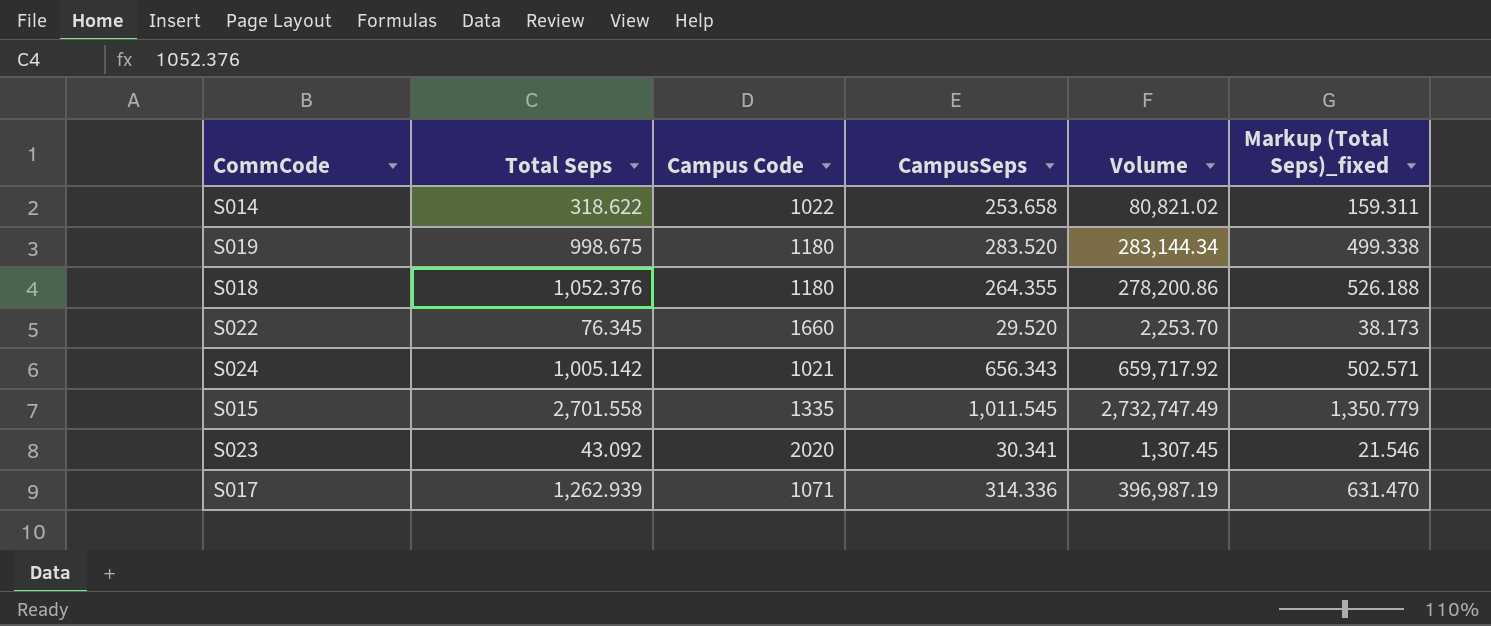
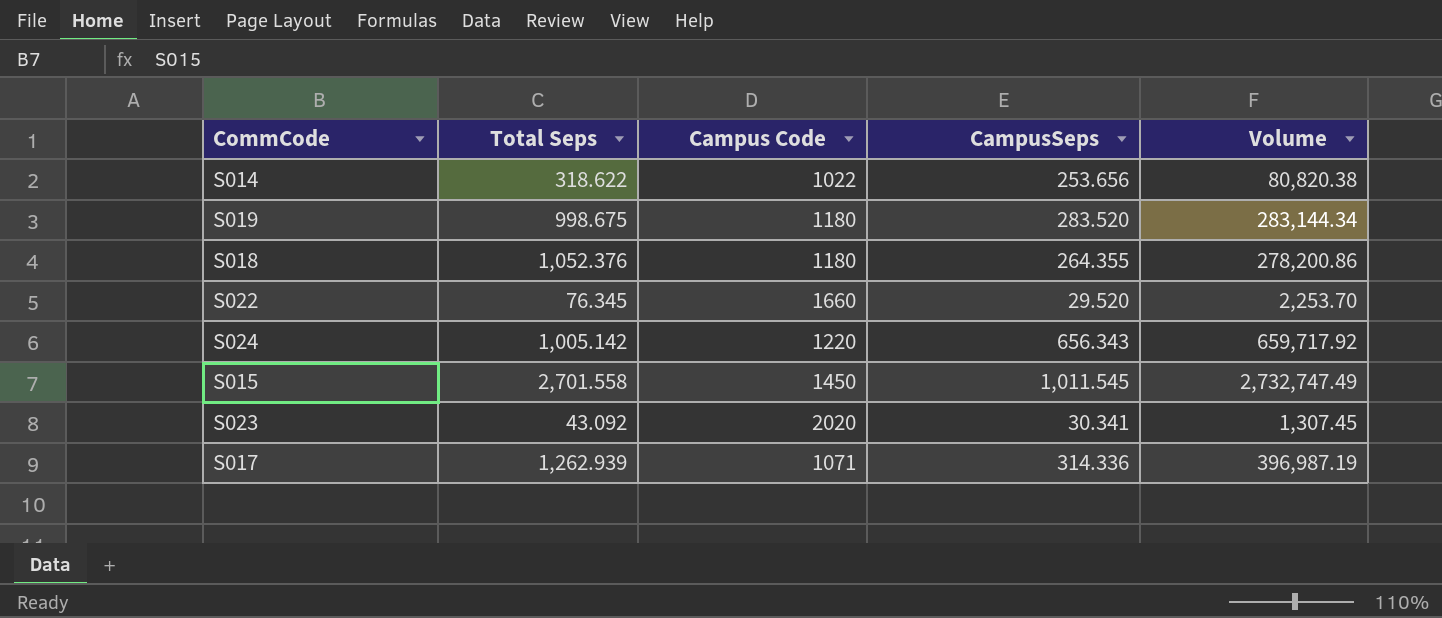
column Markup (Total Seps)_fixed | formula: [Total Seps] * 0.5 -> none
S014 | CampusSeps: 253.658 -> 253.656
S014 | Volume: 80,821.02 -> 80,820.38
S024 | Campus Code: 1021 -> 1220
S015 | Campus Code: 1335 -> 1450

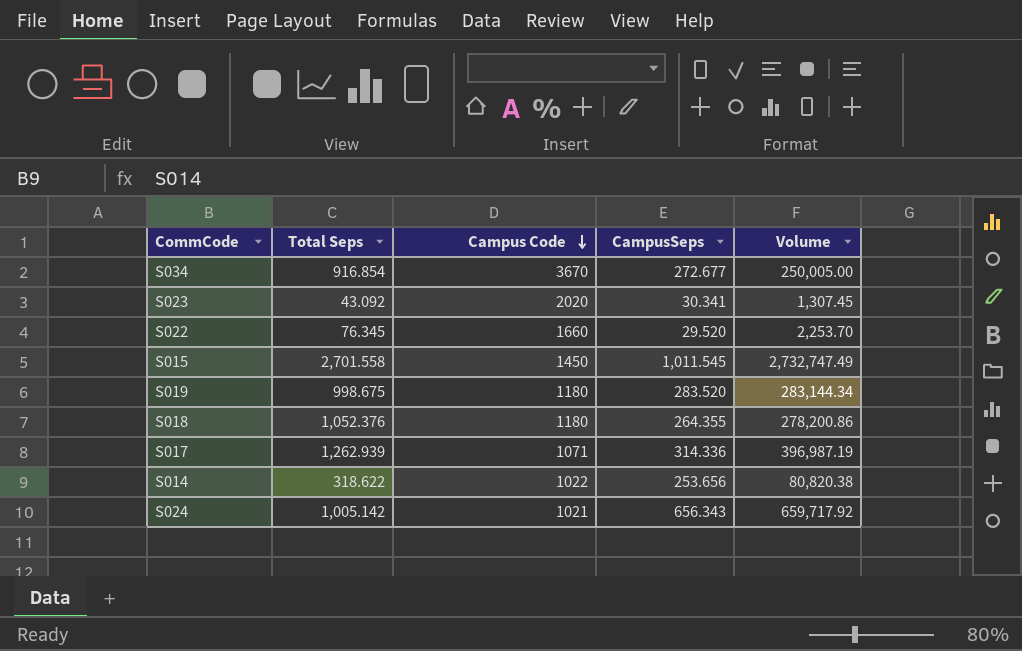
row order: none -> Campus Code descending
row S034: none -> 916.854 | 3670 | 272.677 | 250,005.00
S024 | Campus Code: 1220 -> 1021

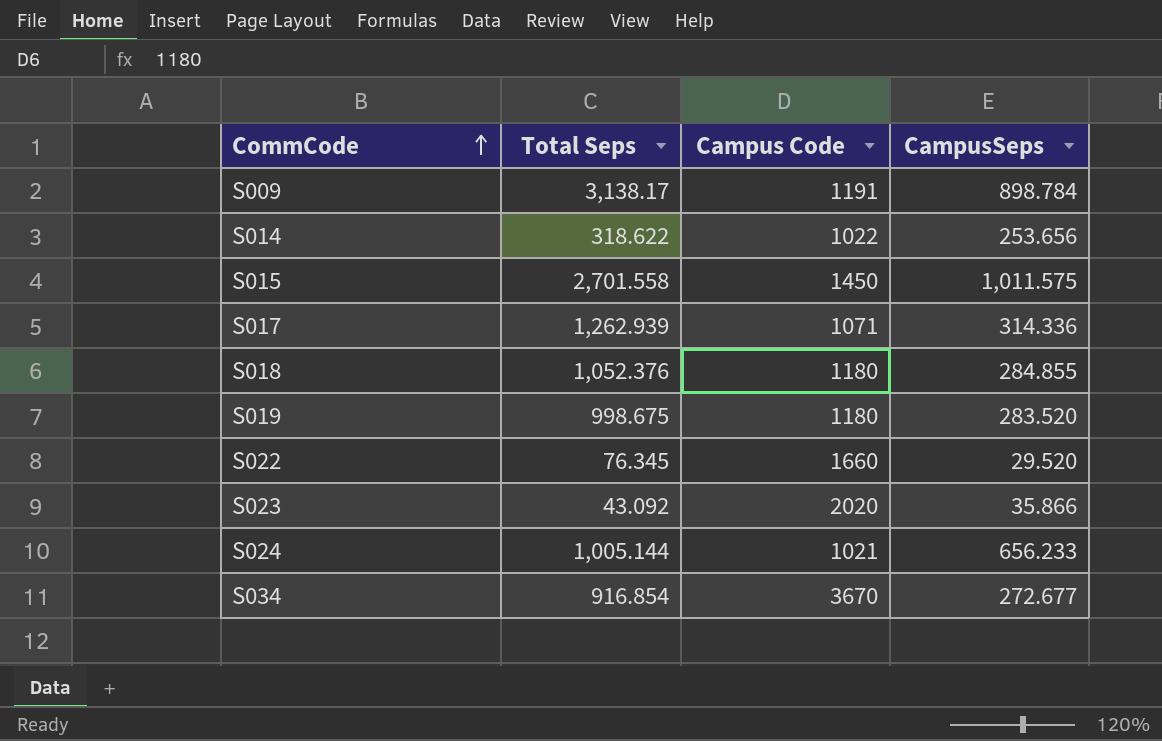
row order: Campus Code descending -> CommCode ascending
column Volume | formula: [Total Seps] * [CampusSeps] -> none
row S009: none -> 3,138.17 | 1191 | 898.784
S015 | CampusSeps: 1,011.545 -> 1,011.575
S018 | CampusSeps: 264.355 -> 284.855
S023 | CampusSeps: 30.341 -> 35.866
S024 | Total Seps: 1,005.142 -> 1,005.144
S024 | CampusSeps: 656.343 -> 656.233

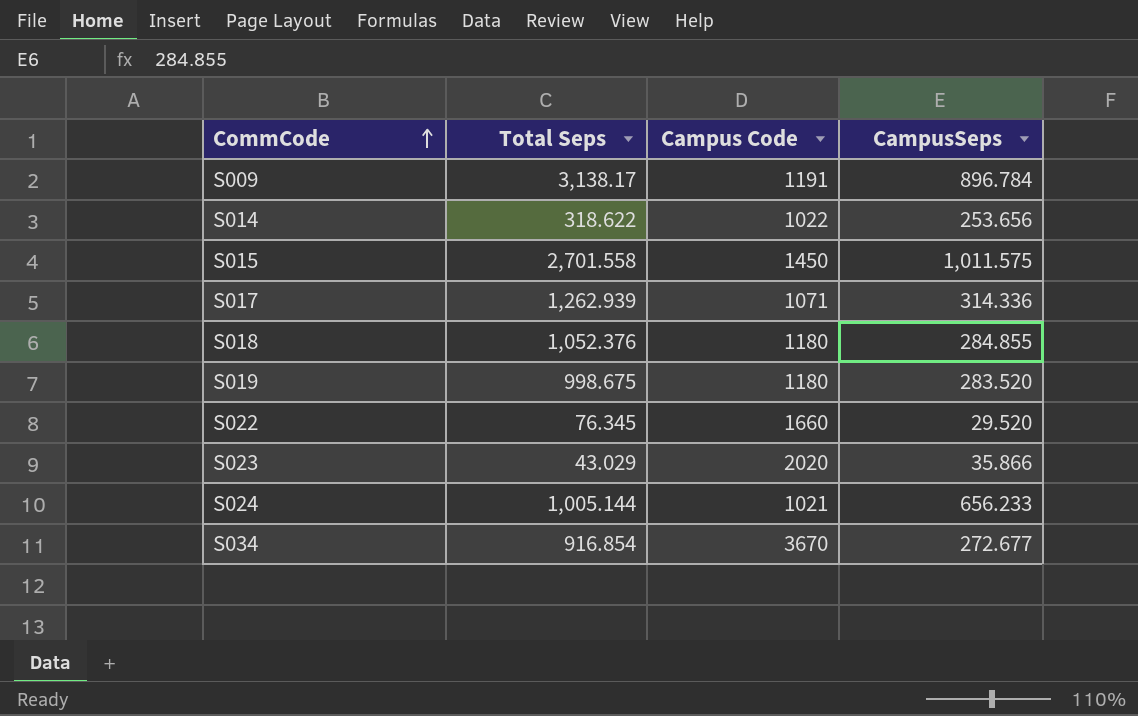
S009 | CampusSeps: 898.784 -> 896.784
S023 | Total Seps: 43.092 -> 43.029

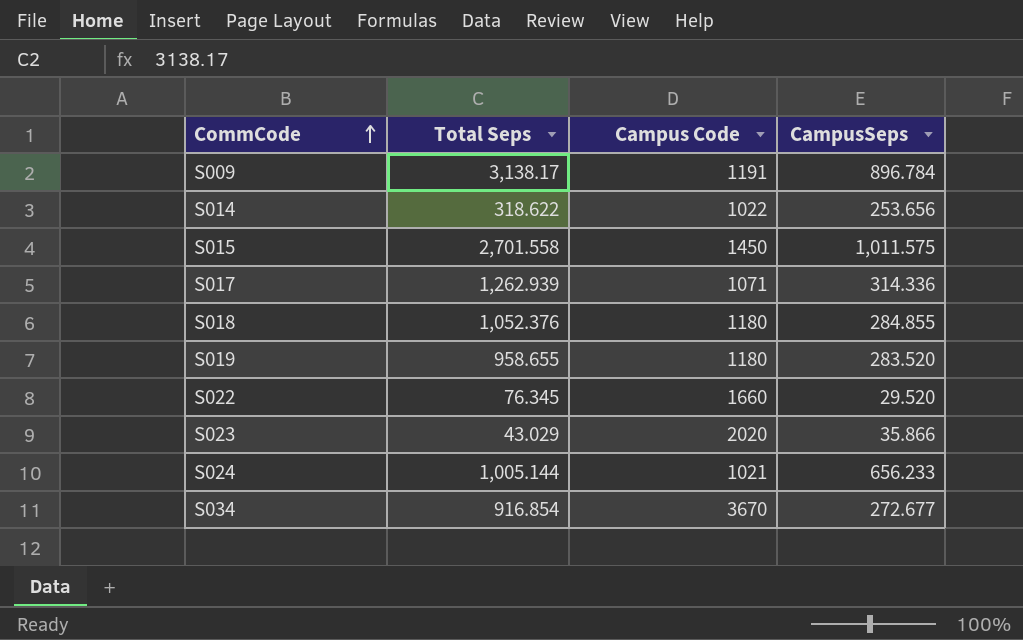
S019 | Total Seps: 998.675 -> 958.655

